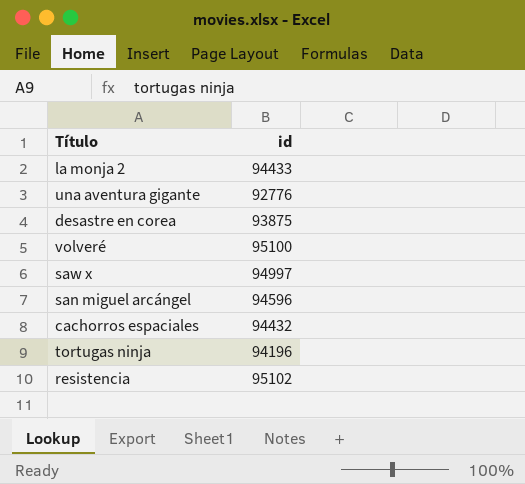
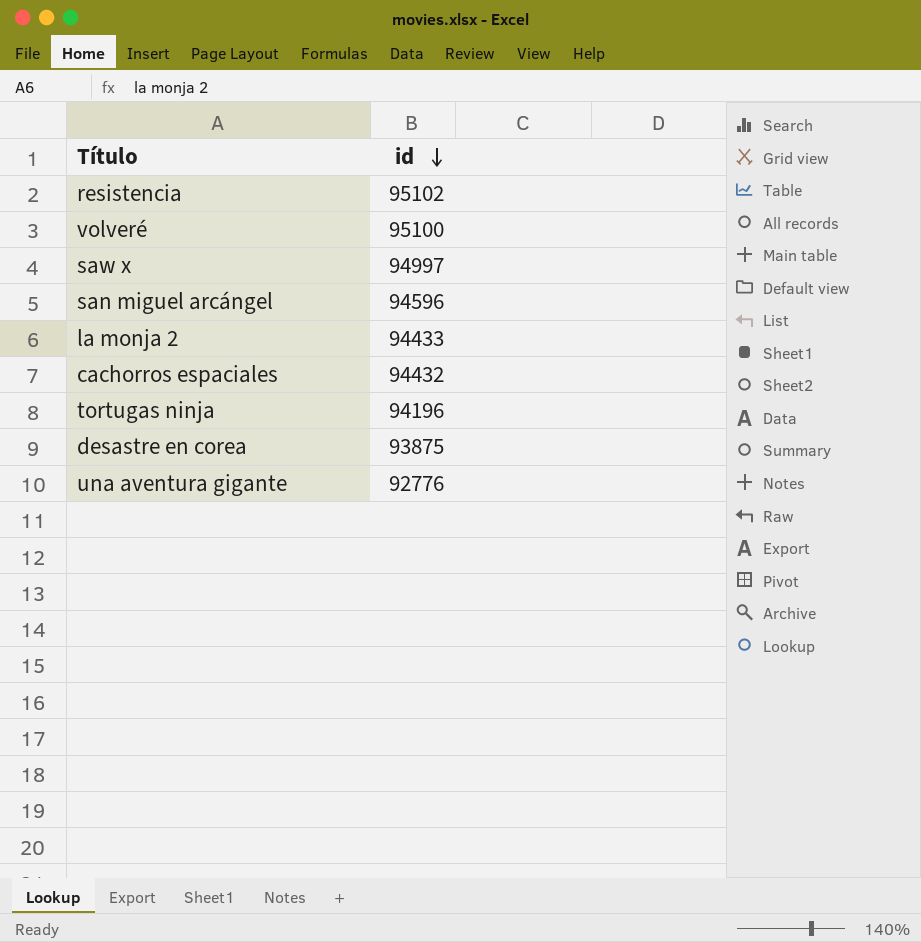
row order: none -> id descending

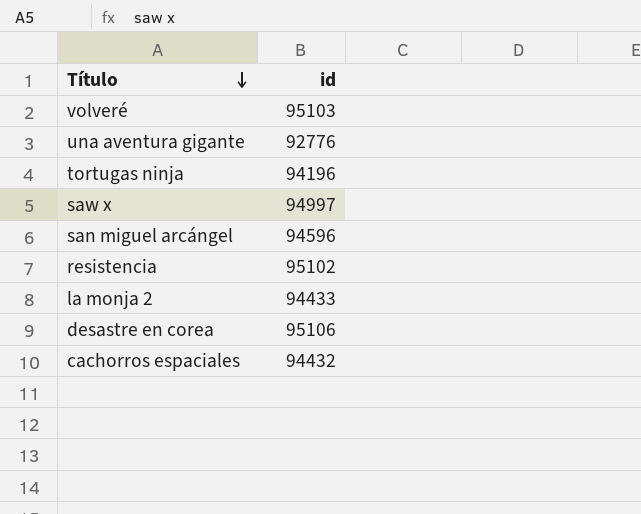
row order: id descending -> Título descending
volveré | id: 95100 -> 95103
desastre en corea | id: 93875 -> 95106

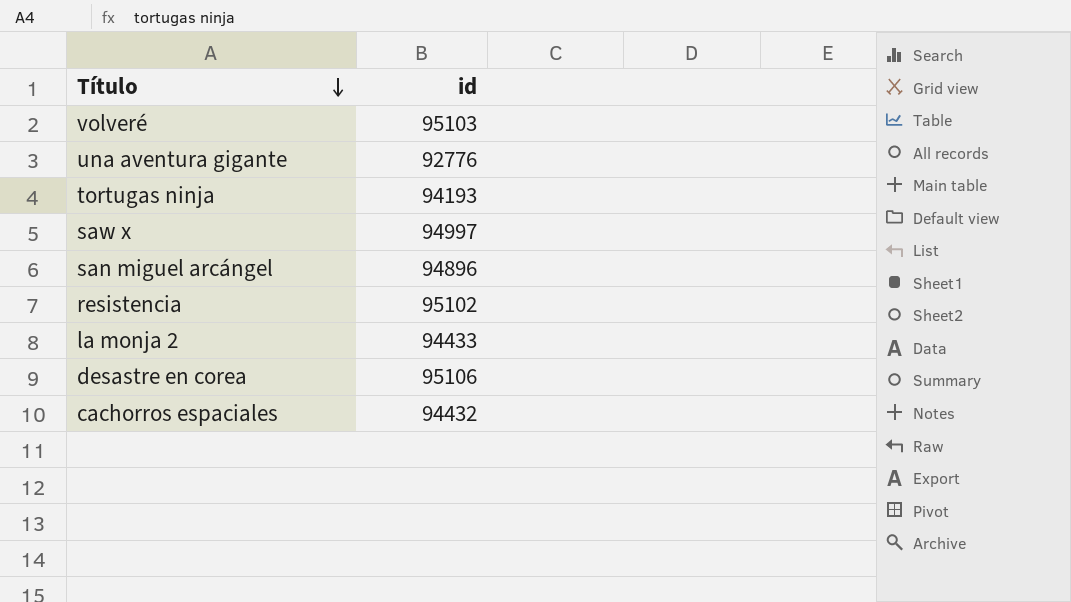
tortugas ninja | id: 94196 -> 94193
san miguel arcángel | id: 94596 -> 94896

